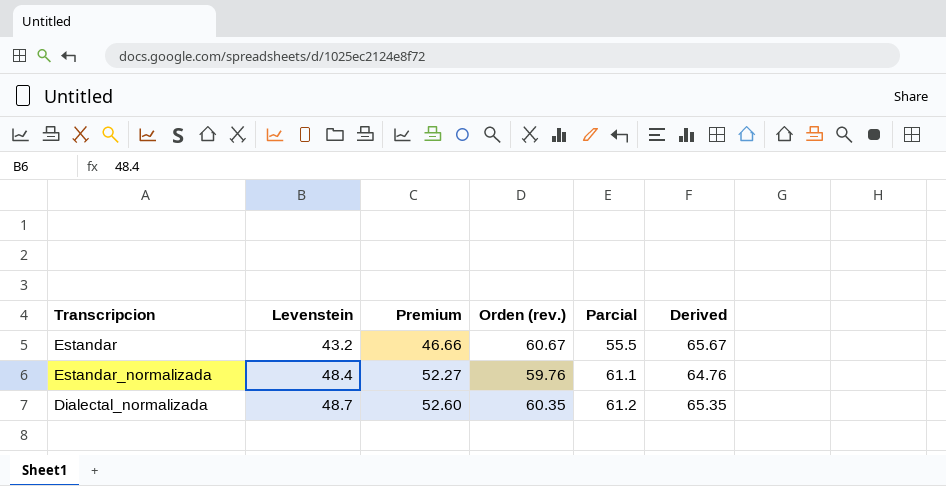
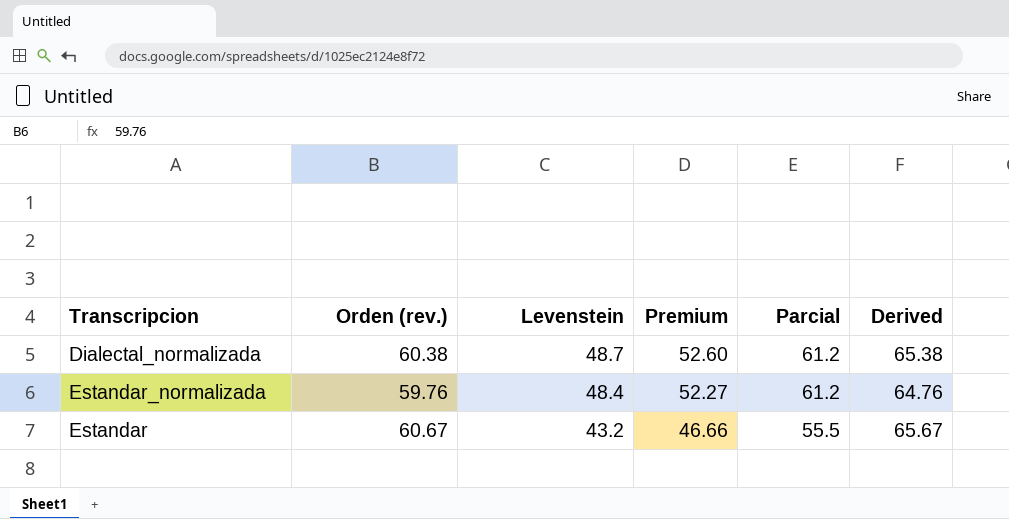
row order: Levenstein ascending -> Levenstein descending
column Orden (rev.) | position: 4 -> 2
Dialectal_normalizada | Orden (rev.): 60.35 -> 60.38
Dialectal_normalizada | Derived: 65.35 -> 65.38
Estandar_normalizada | Parcial: 61.1 -> 61.2

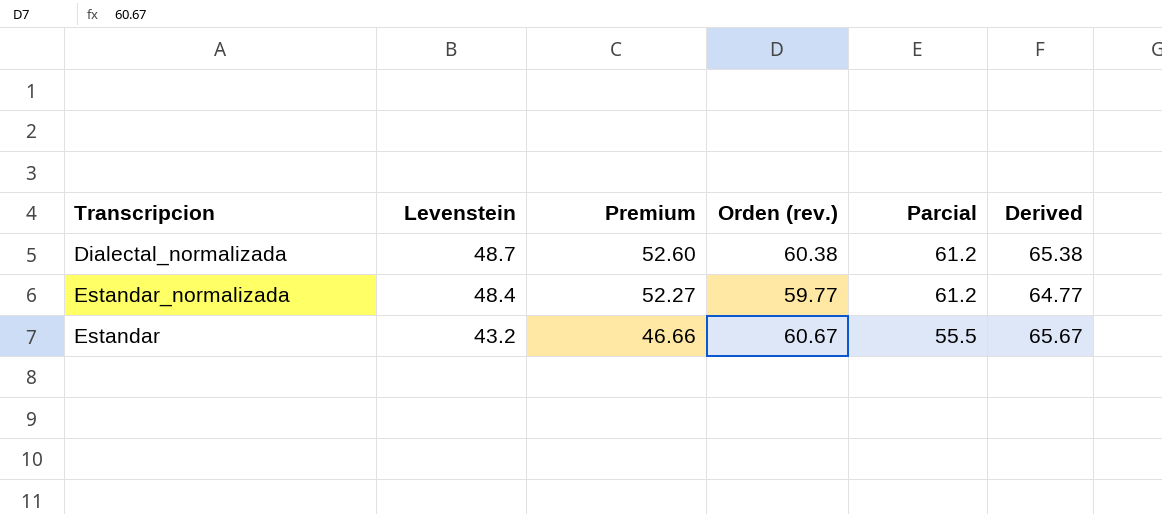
column Orden (rev.) | position: 2 -> 4
Estandar_normalizada | Orden (rev.): 59.76 -> 59.77
Estandar_normalizada | Derived: 64.76 -> 64.77

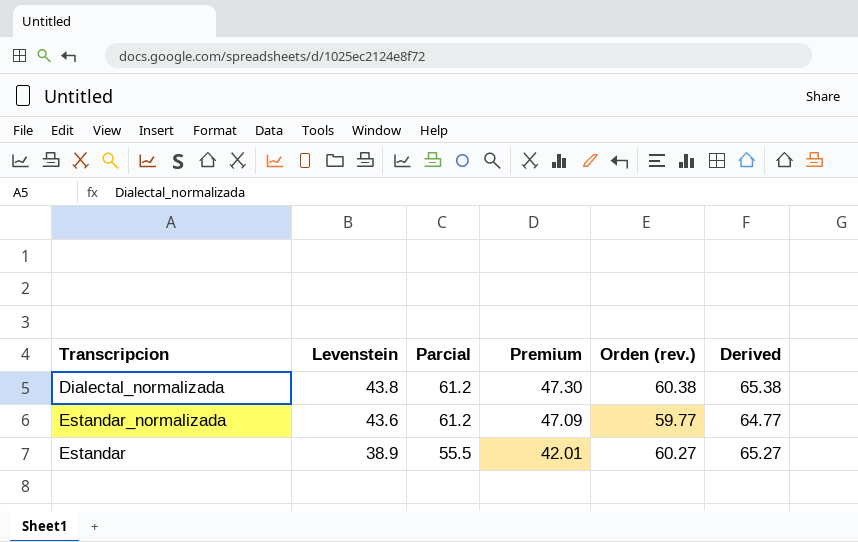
column Parcial | position: 5 -> 3
Dialectal_normalizada | Levenstein: 48.7 -> 43.8
Dialectal_normalizada | Premium: 52.60 -> 47.30
Estandar_normalizada | Levenstein: 48.4 -> 43.6
Estandar_normalizada | Premium: 52.27 -> 47.09
Estandar | Levenstein: 43.2 -> 38.9
Estandar | Premium: 46.66 -> 42.01
Estandar | Orden (rev.): 60.67 -> 60.27
Estandar | Derived: 65.67 -> 65.27

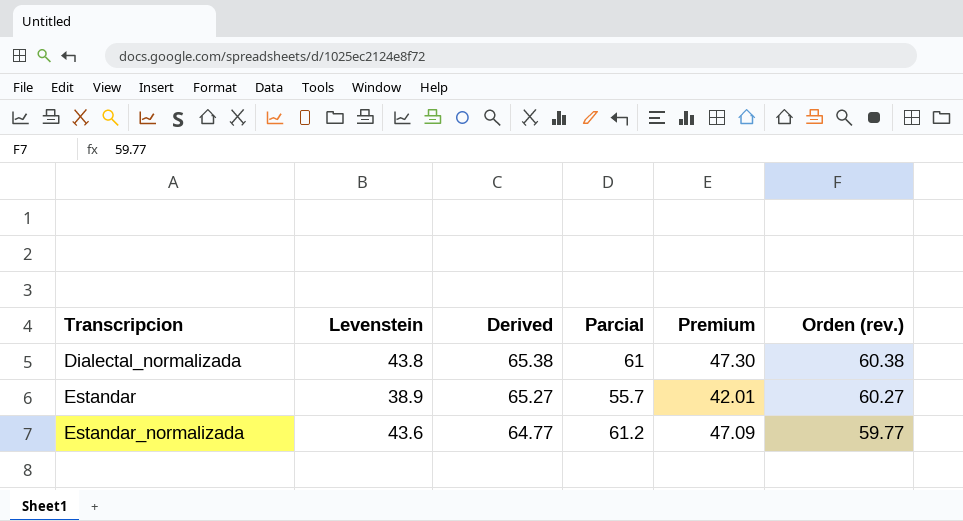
row order: Levenstein descending -> Transcripcion ascending
column Derived | position: 6 -> 3
Dialectal_normalizada | Parcial: 61.2 -> 61
Estandar | Parcial: 55.5 -> 55.7

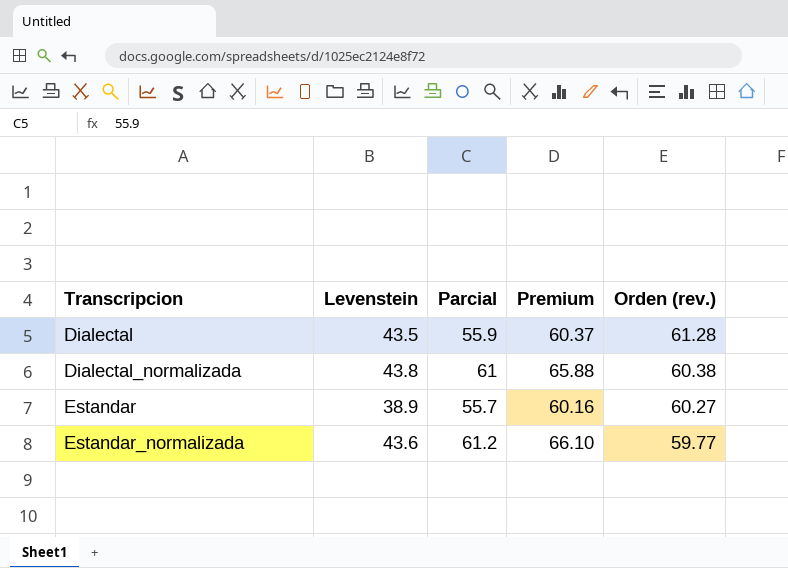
column Derived | formula: [Orden (rev.)] + 5 -> none
column Premium | formula: [Levenstein] * 1.08 -> [Parcial] * 1.08
row Dialectal: none -> 43.5 | 55.9 | 60.37 | 61.28

